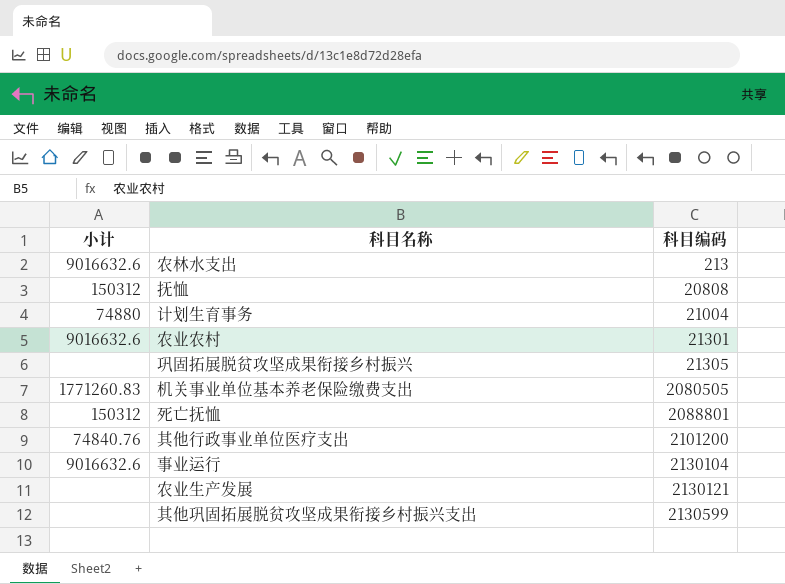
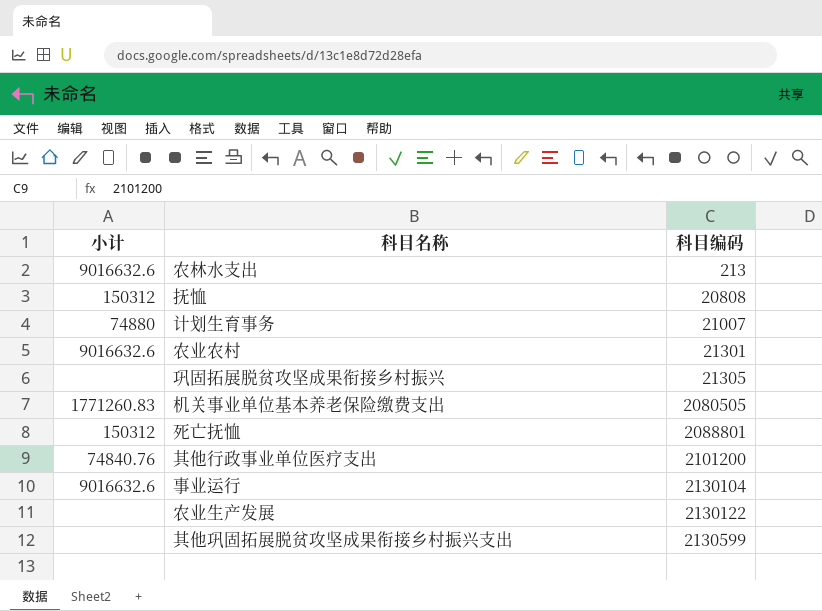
计划生育事务 | 科目编码: 21004 -> 21007
农业生产发展 | 科目编码: 2130121 -> 2130122

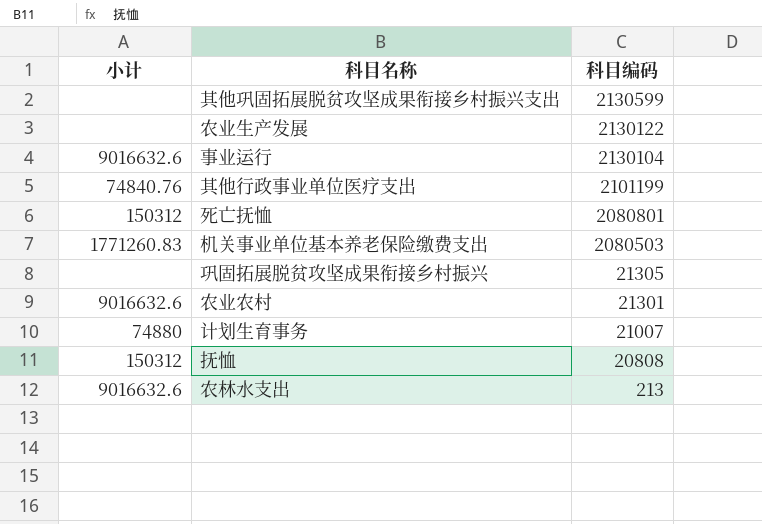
row order: 科目编码 ascending -> 科目编码 descending
其他行政事业单位医疗支出 | 科目编码: 2101200 -> 2101199
死亡抚恤 | 科目编码: 2088801 -> 2080801
机关事业单位基本养老保险缴费支出 | 科目编码: 2080505 -> 2080503

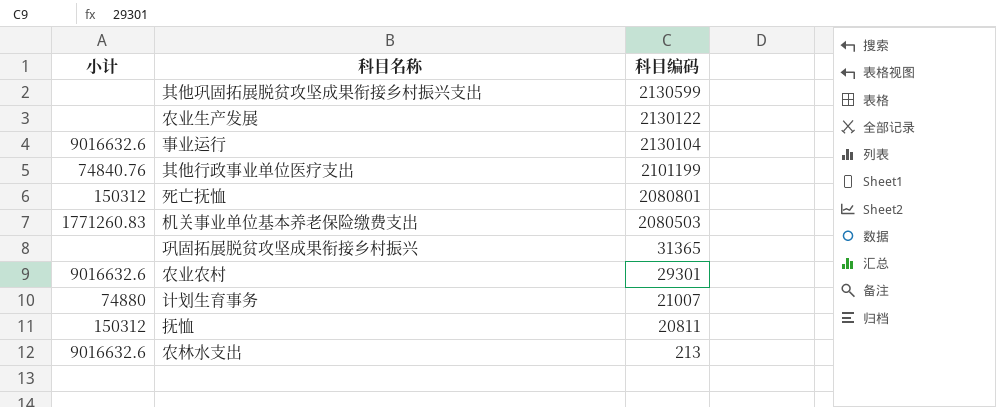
巩固拓展脱贫攻坚成果衔接乡村振兴 | 科目编码: 21305 -> 31365
农业农村 | 科目编码: 21301 -> 29301
抚恤 | 科目编码: 20808 -> 20811

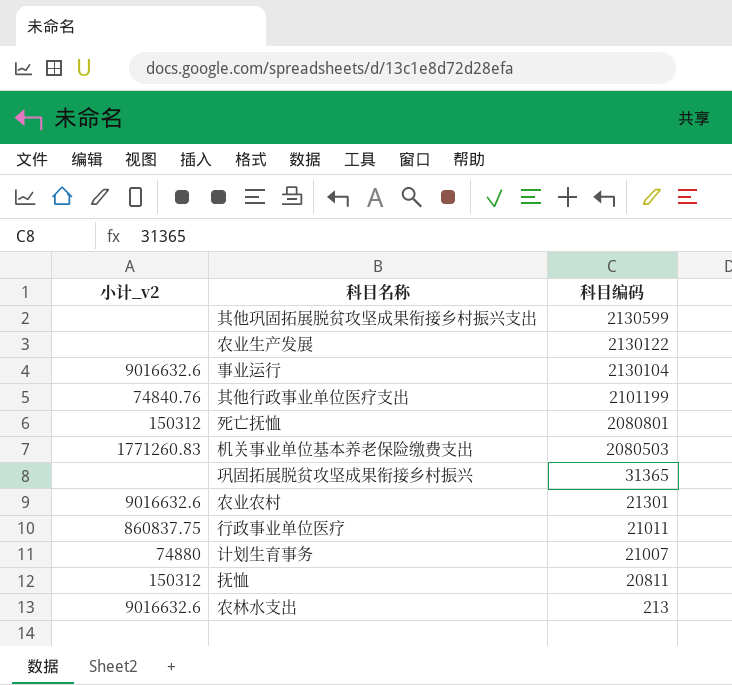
column name: 小计 -> 小计_v2
农业农村 | 科目编码: 29301 -> 21301
row 行政事业单位医疗: none -> 860837.75 | 21011

